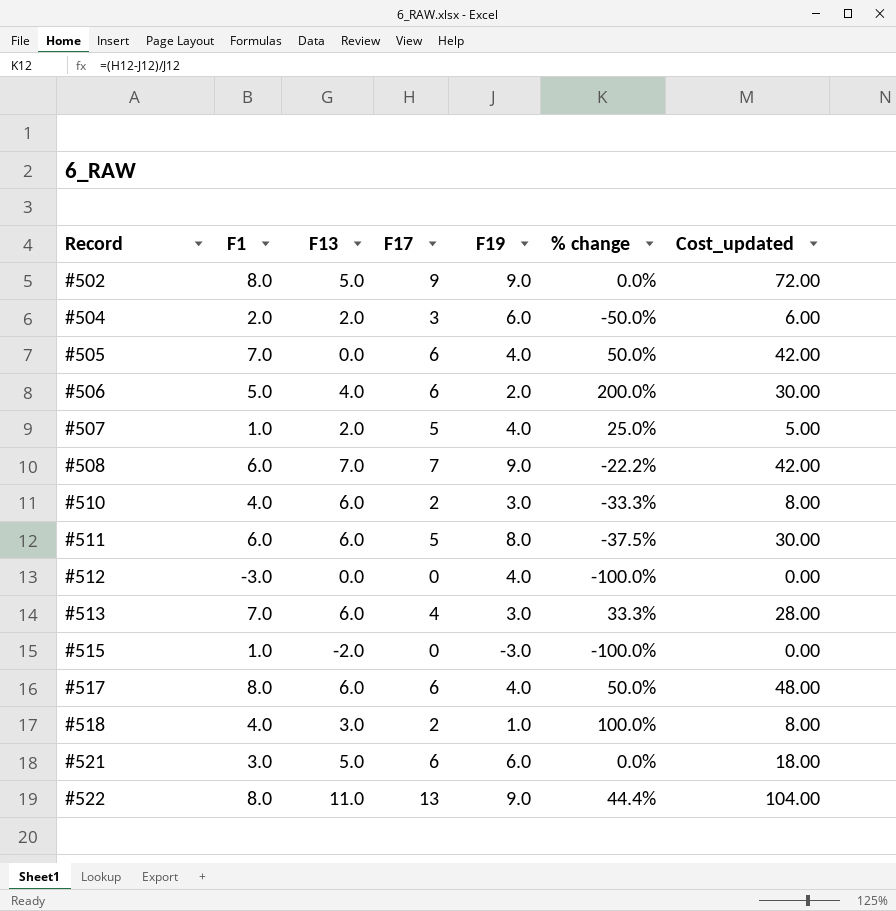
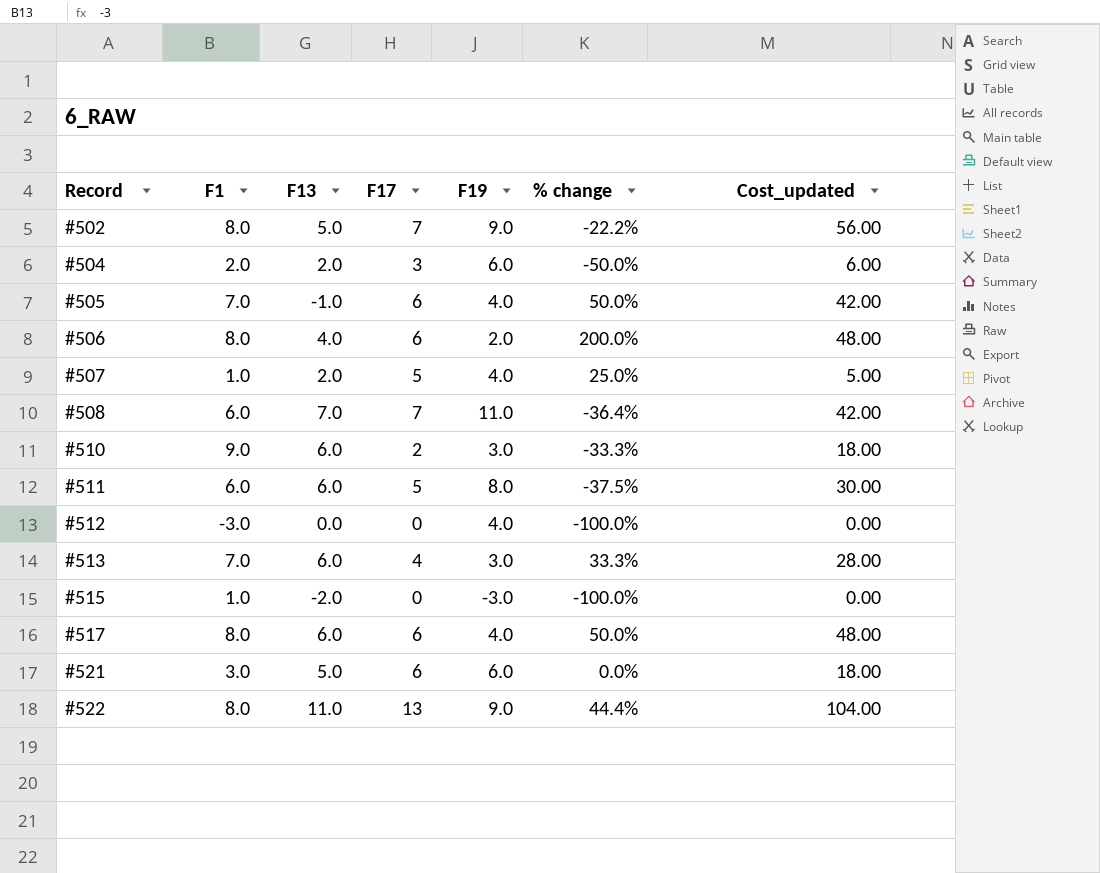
row #518: 4.0 | 3.0 | 2 | 1.0 | 100.0% | 8.00 -> none
#502 | F17: 9 -> 7
#502 | % change: 0.0% -> -22.2%
#502 | Cost_updated: 72.00 -> 56.00
#505 | F13: 0.0 -> -1.0
#506 | F1: 5.0 -> 8.0
#506 | Cost_updated: 30.00 -> 48.00
#508 | F19: 9.0 -> 11.0
#508 | % change: -22.2% -> -36.4%
#510 | F1: 4.0 -> 9.0
#510 | Cost_updated: 8.00 -> 18.00

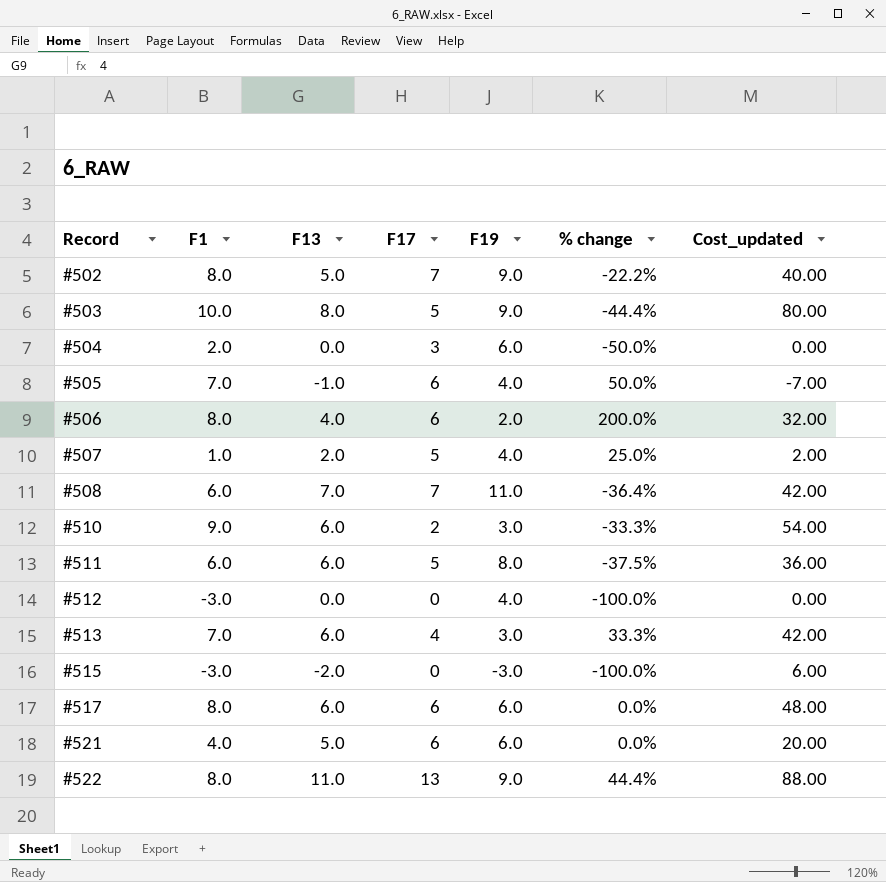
column Cost_updated | formula: [F1] * [F17] -> [F1] * [F13]
row #503: none -> 10.0 | 8.0 | 5 | 9.0 | -44.4% | 80.00
#504 | F13: 2.0 -> 0.0
#515 | F1: 1.0 -> -3.0
#517 | F19: 4.0 -> 6.0
#517 | % change: 50.0% -> 0.0%
#521 | F1: 3.0 -> 4.0

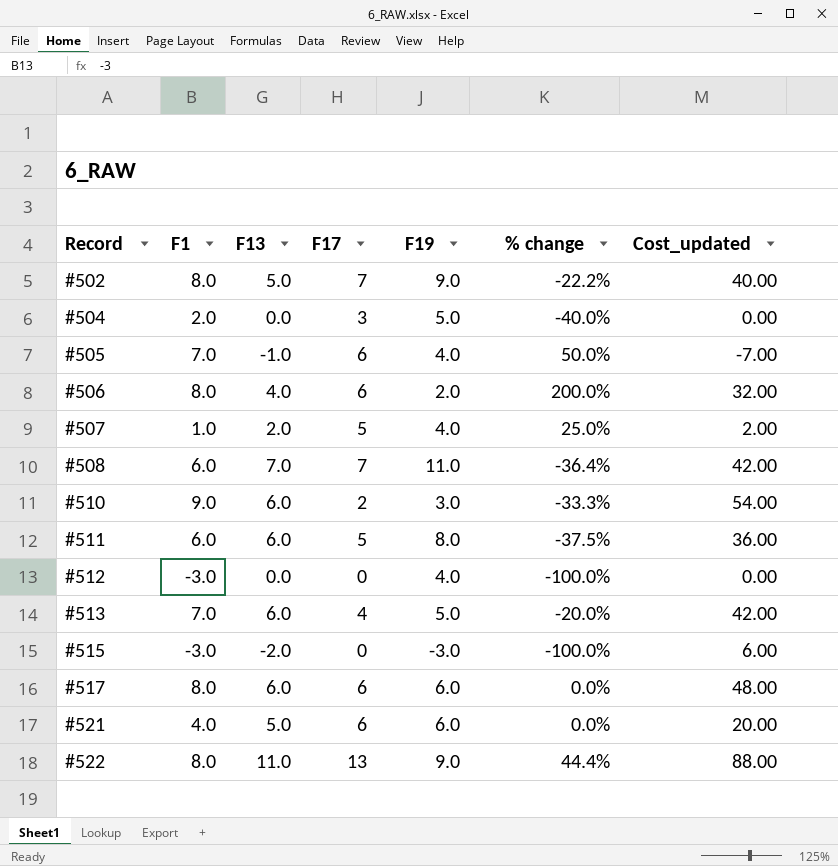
row #503: 10.0 | 8.0 | 5 | 9.0 | -44.4% | 80.00 -> none
#504 | F19: 6.0 -> 5.0
#504 | % change: -50.0% -> -40.0%
#513 | F19: 3.0 -> 5.0
#513 | % change: 33.3% -> -20.0%

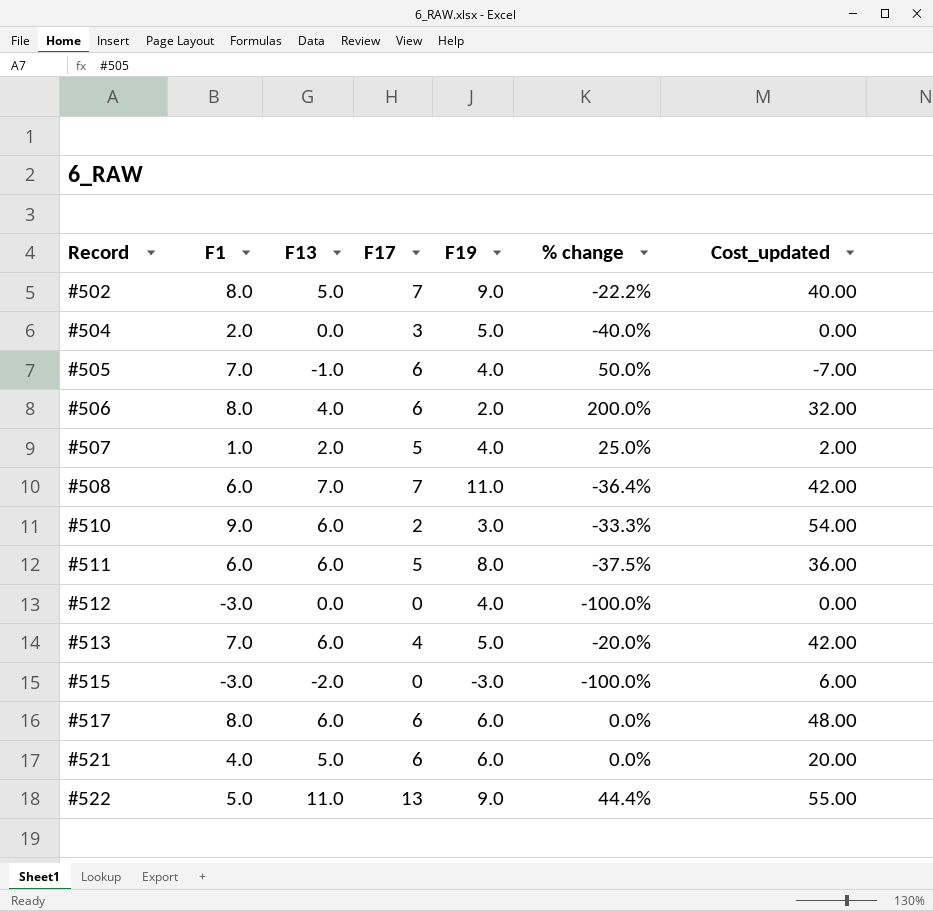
#522 | F1: 8.0 -> 5.0
#522 | Cost_updated: 88.00 -> 55.00

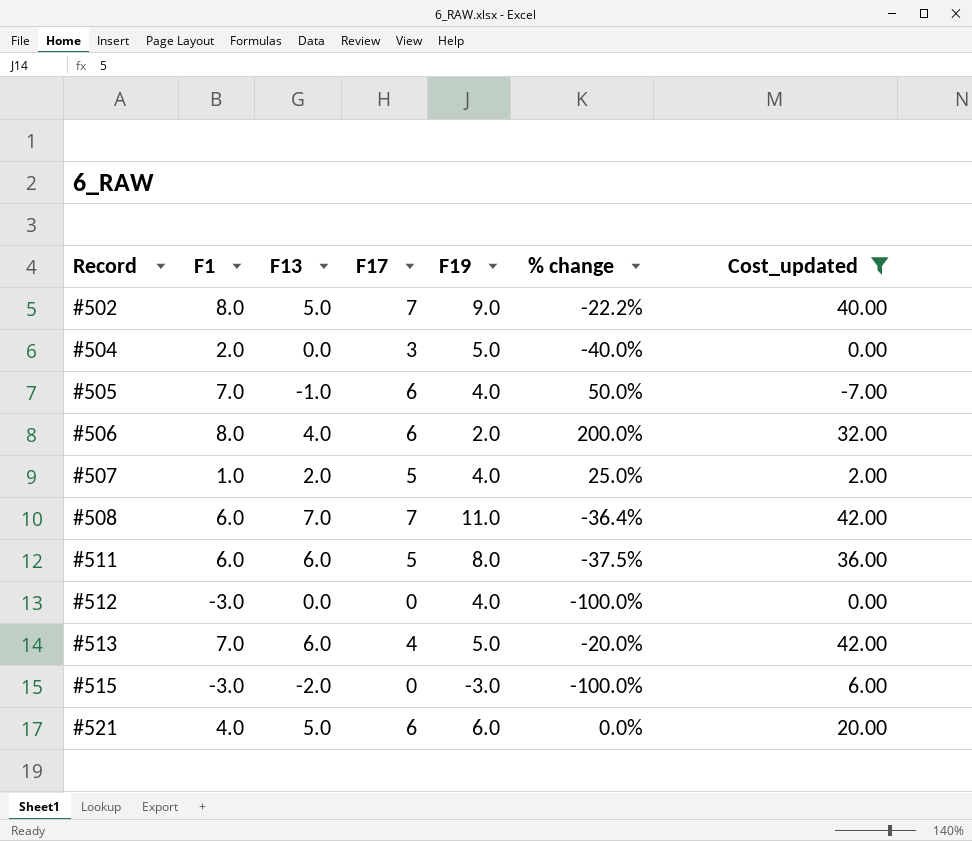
filter: none -> Cost_updated <= 42.00

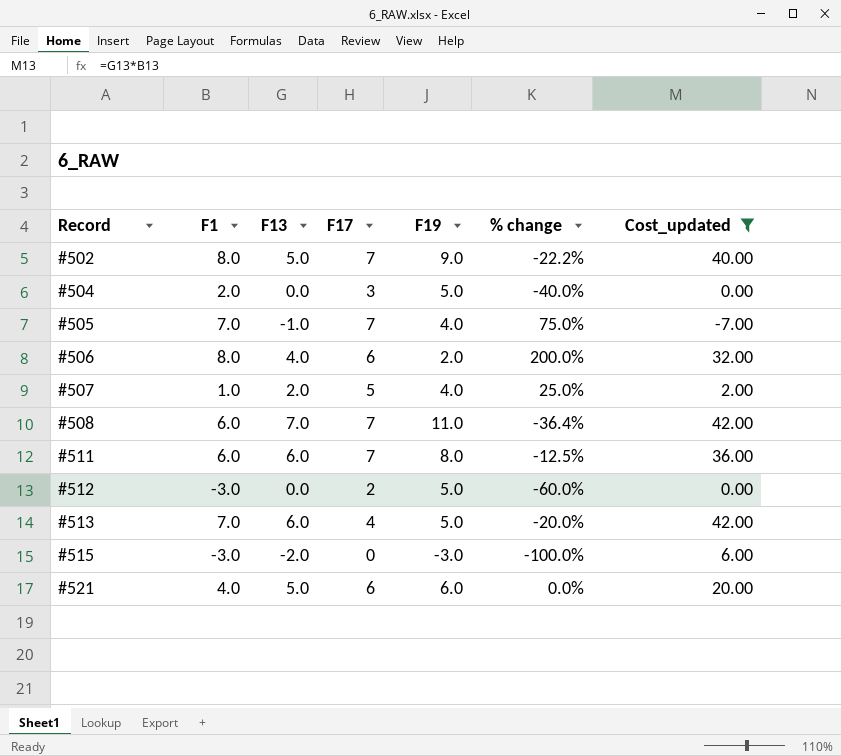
#505 | F17: 6 -> 7
#505 | % change: 50.0% -> 75.0%
#511 | F17: 5 -> 7
#511 | % change: -37.5% -> -12.5%
#512 | F17: 0 -> 2
#512 | F19: 4.0 -> 5.0
#512 | % change: -100.0% -> -60.0%

